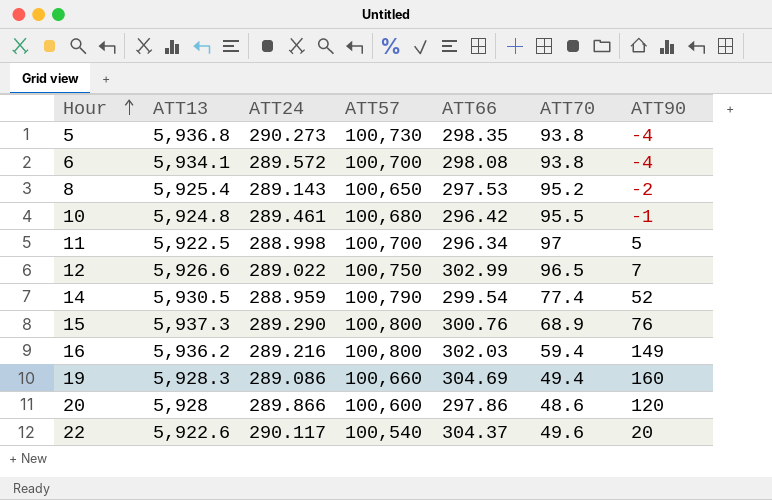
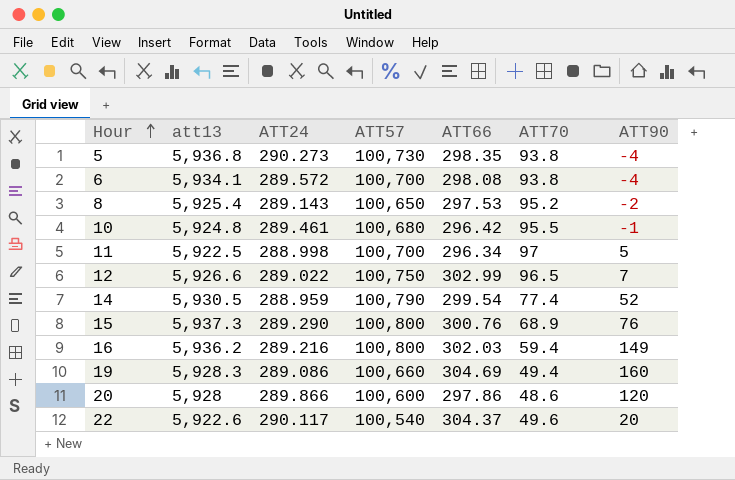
column name: ATT13 -> att13

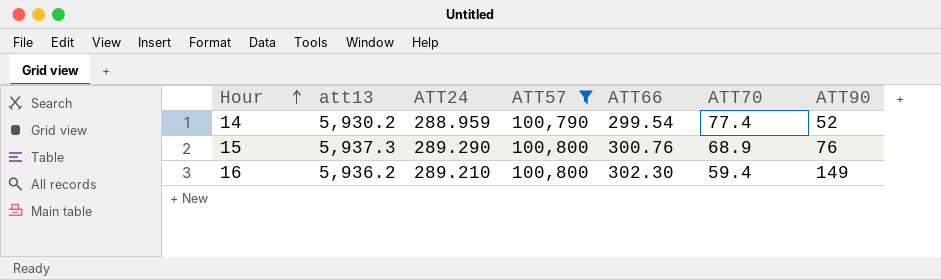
filter: none -> ATT57 >= 100,790
14 | att13: 5,930.5 -> 5,930.2
16 | ATT24: 289.216 -> 289.210
16 | ATT66: 302.03 -> 302.30

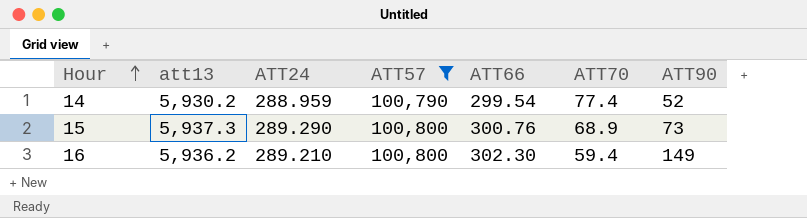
15 | ATT90: 76 -> 73

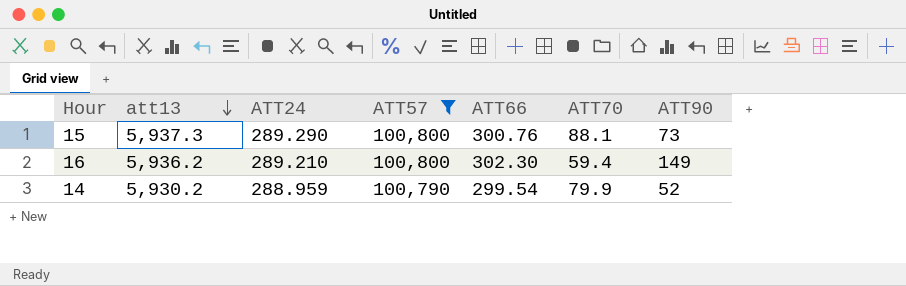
row order: Hour ascending -> att13 descending
15 | ATT70: 68.9 -> 88.1
14 | ATT70: 77.4 -> 79.9

